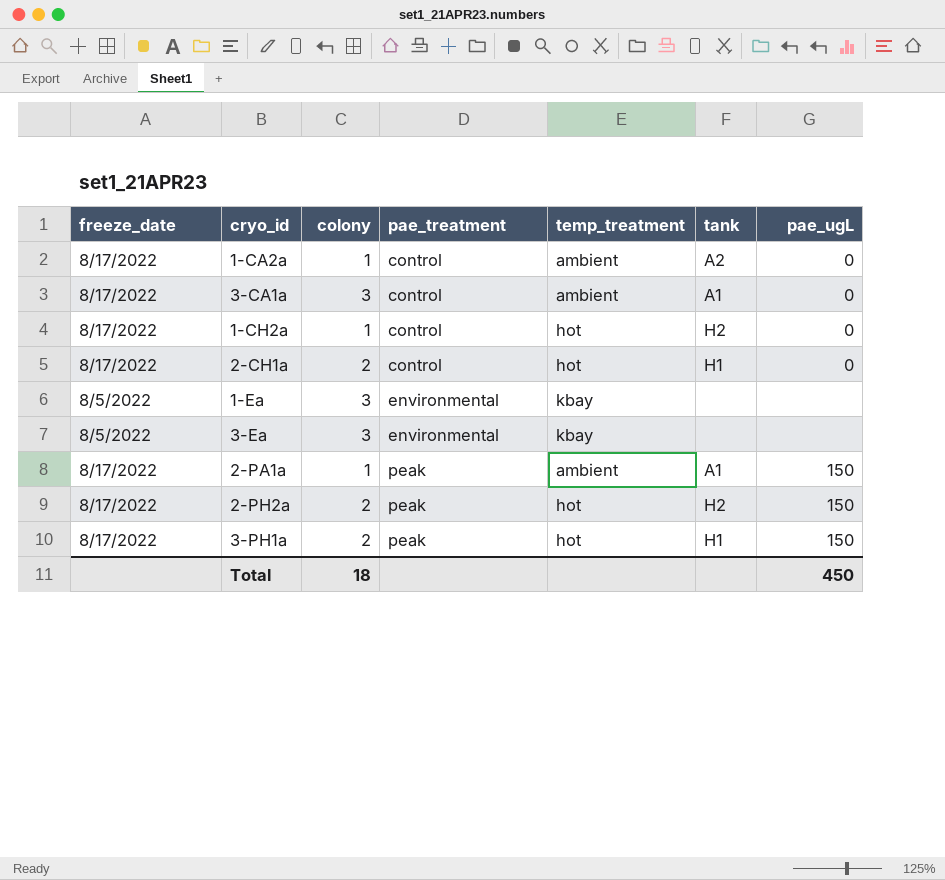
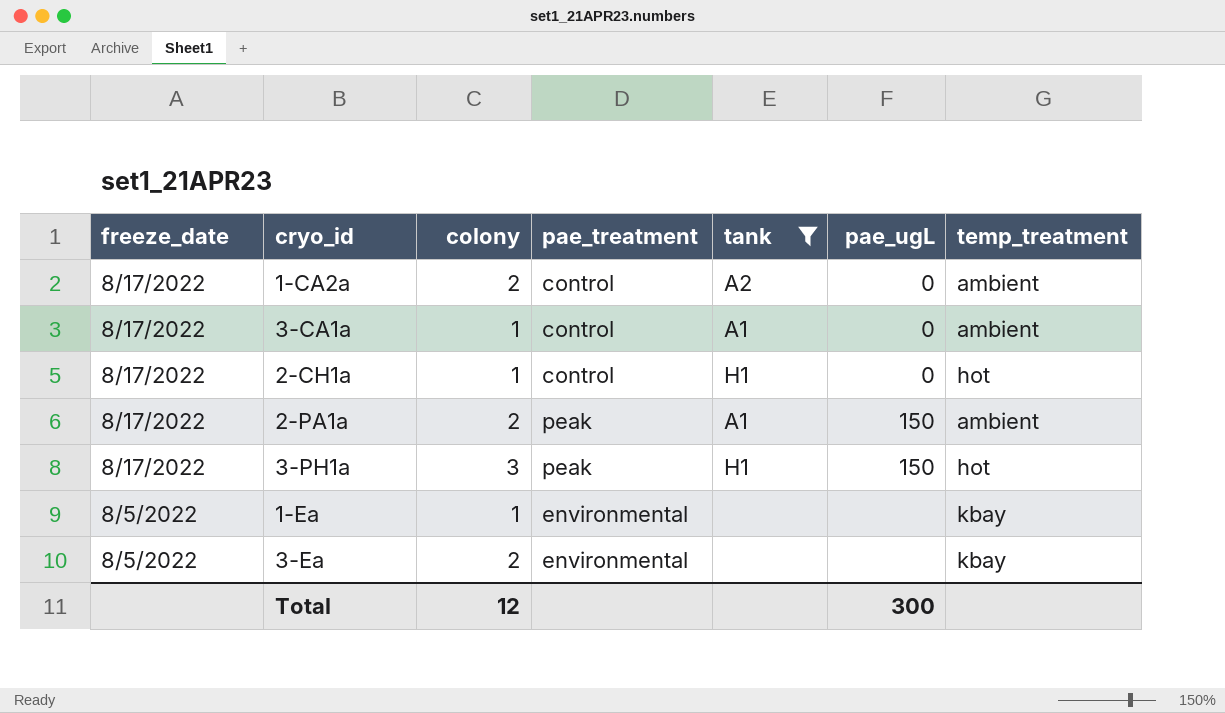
filter: none -> tank != H2
row order: pae_treatment ascending -> freeze_date descending
column temp_treatment | position: 5 -> 7
1-CA2a | colony: 1 -> 2
3-CA1a | colony: 3 -> 1
2-CH1a | colony: 2 -> 1
2-PA1a | colony: 1 -> 2
3-PH1a | colony: 2 -> 3
1-Ea | colony: 3 -> 1
3-Ea | colony: 3 -> 2
Total | colony: 18 -> 12
Total | pae_ugL: 450 -> 300

